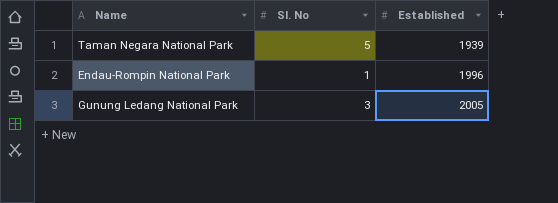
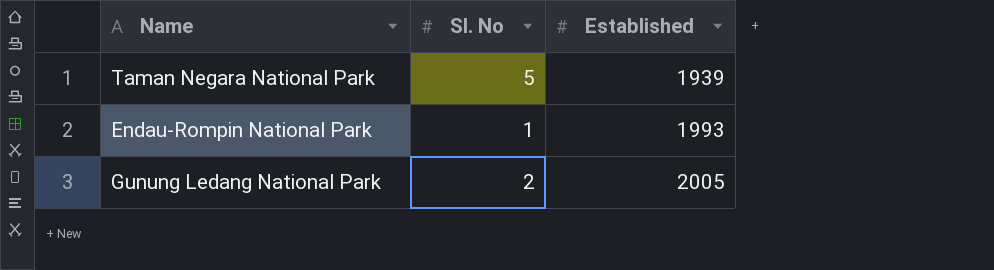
Endau-Rompin National Park | Established: 1996 -> 1993
Gunung Ledang National Park | Sl. No: 3 -> 2

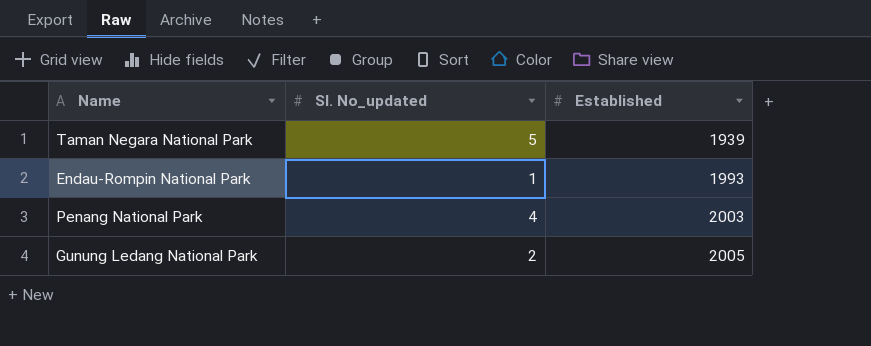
column name: Sl. No -> Sl. No_updated
row Penang National Park: none -> 4 | 2003

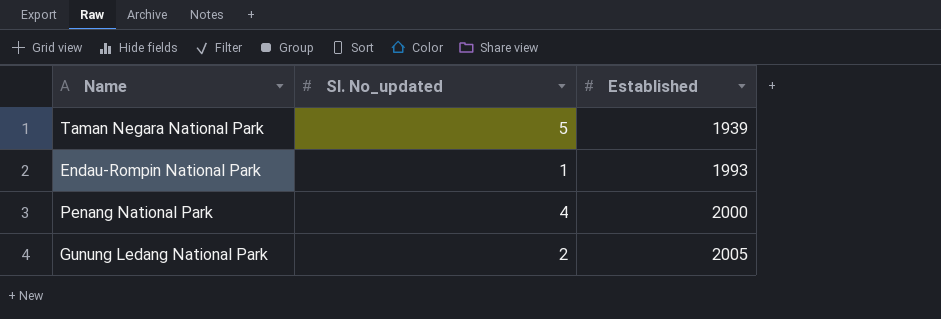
Penang National Park | Established: 2003 -> 2000

